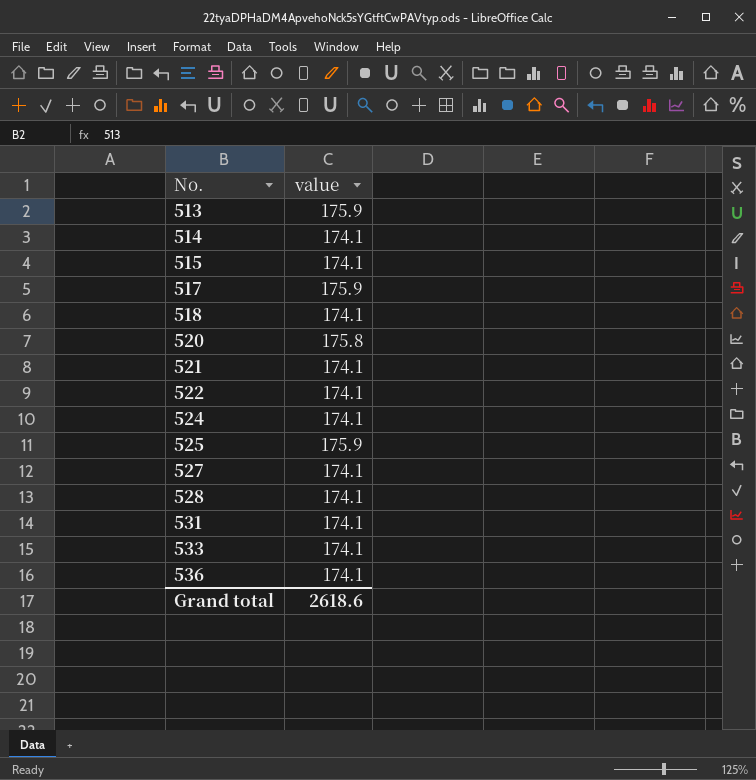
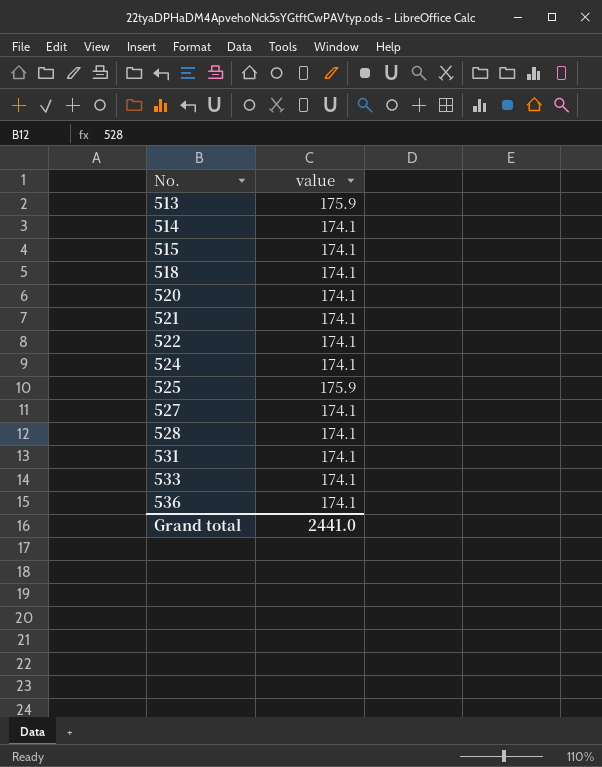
row 517: 175.9 -> none
520 | value: 175.8 -> 174.1
Grand total | value: 2618.6 -> 2441.0

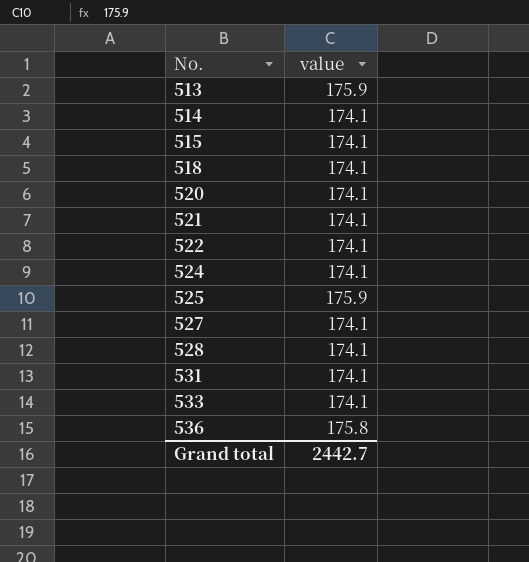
536 | value: 174.1 -> 175.8
Grand total | value: 2441.0 -> 2442.7

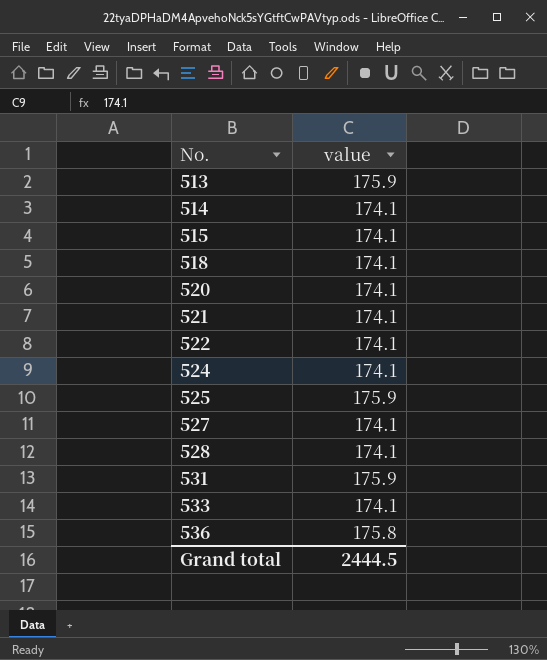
531 | value: 174.1 -> 175.9
Grand total | value: 2442.7 -> 2444.5

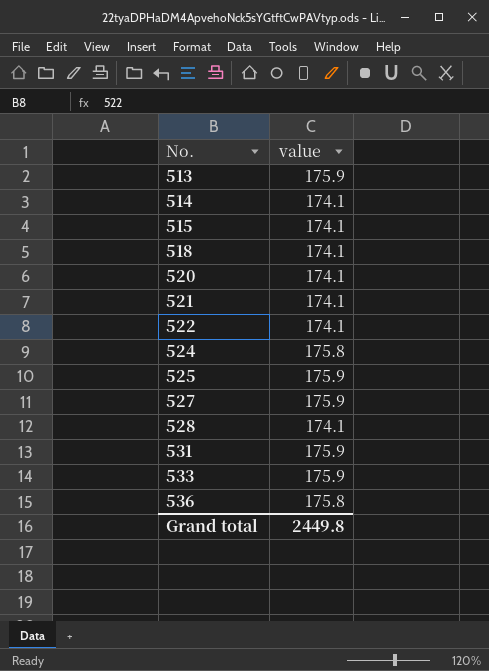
524 | value: 174.1 -> 175.8
527 | value: 174.1 -> 175.9
533 | value: 174.1 -> 175.9
Grand total | value: 2444.5 -> 2449.8

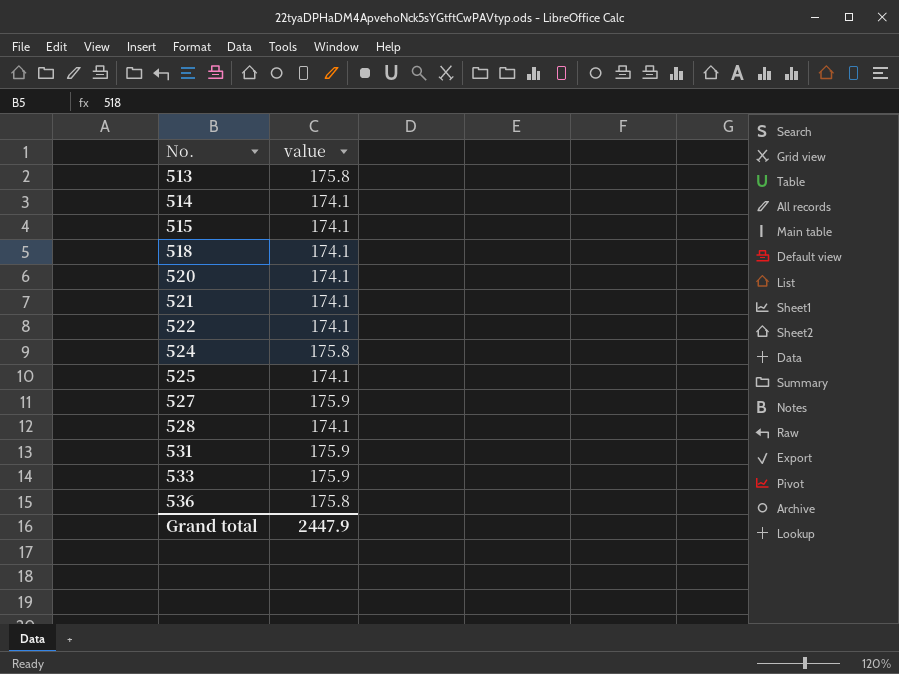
513 | value: 175.9 -> 175.8
525 | value: 175.9 -> 174.1
Grand total | value: 2449.8 -> 2447.9

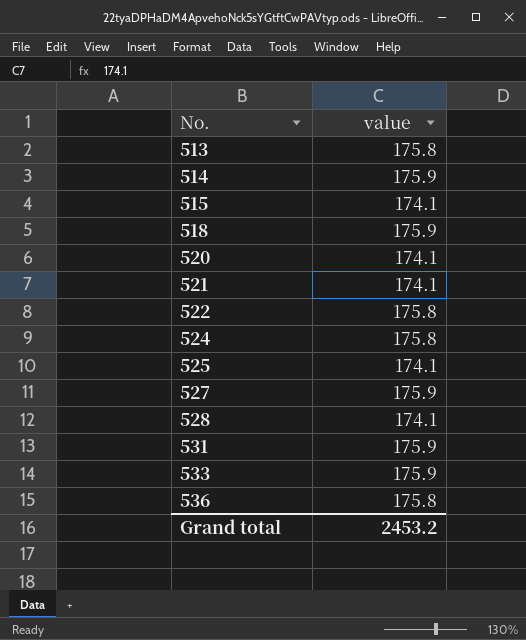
514 | value: 174.1 -> 175.9
518 | value: 174.1 -> 175.9
522 | value: 174.1 -> 175.8
Grand total | value: 2447.9 -> 2453.2

